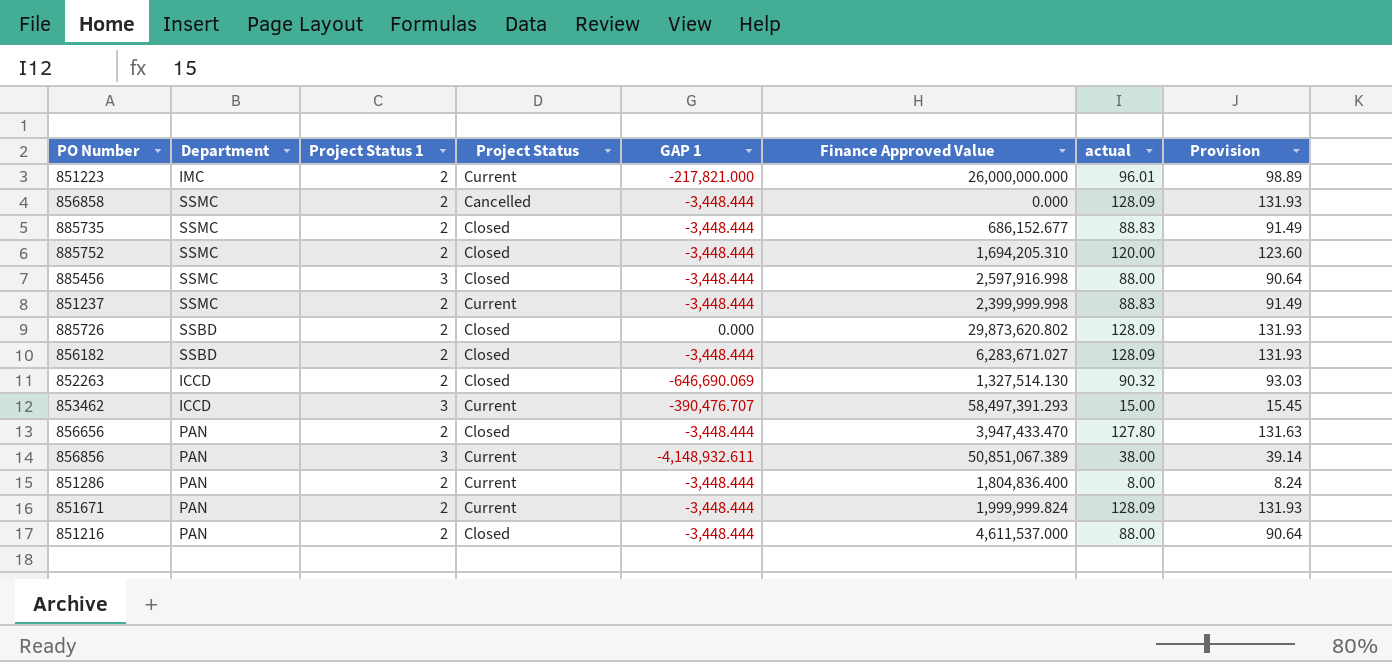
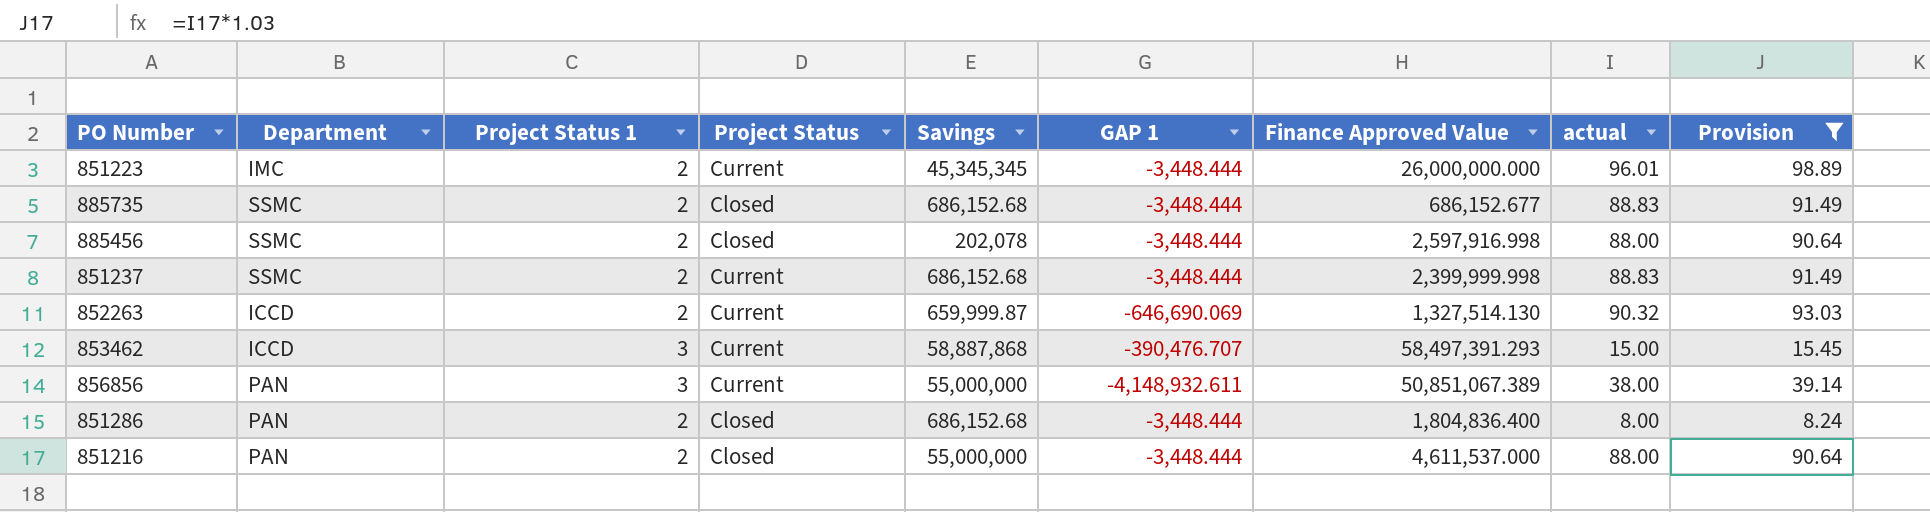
filter: none -> Provision <= 98.89
column Savings | position: none -> 5
851223 | GAP 1: -217,821.000 -> -3,448.444
885456 | Project Status 1: 3 -> 2
852263 | Project Status: Closed -> Current
851286 | Project Status: Current -> Closed

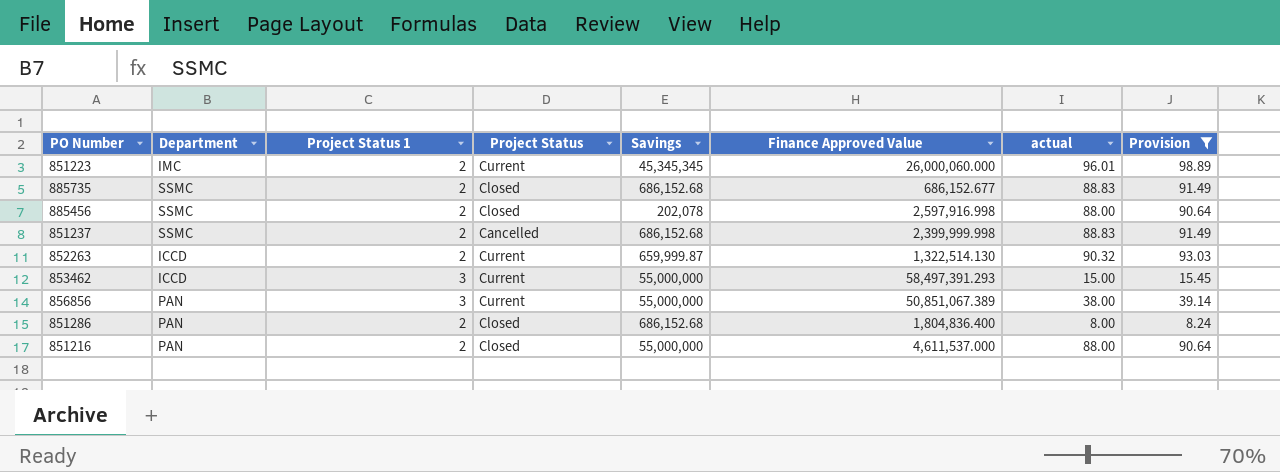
column GAP 1 | position: 6 -> none
851223 | Finance Approved Value: 26,000,000.000 -> 26,000,060.000
851237 | Project Status: Current -> Cancelled
852263 | Finance Approved Value: 1,327,514.130 -> 1,322,514.130
853462 | Savings: 58,887,868 -> 55,000,000

